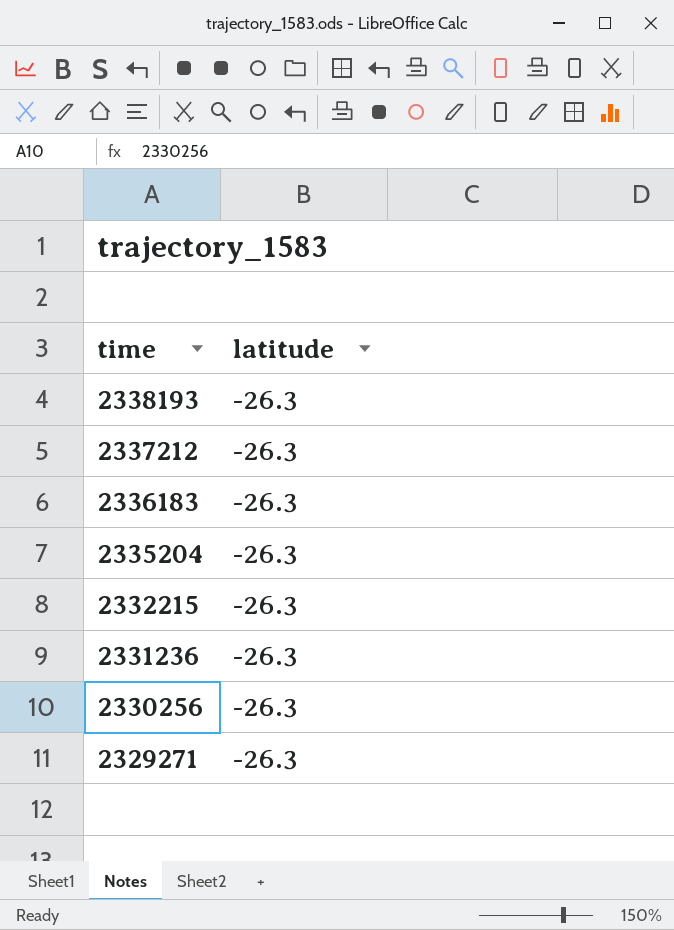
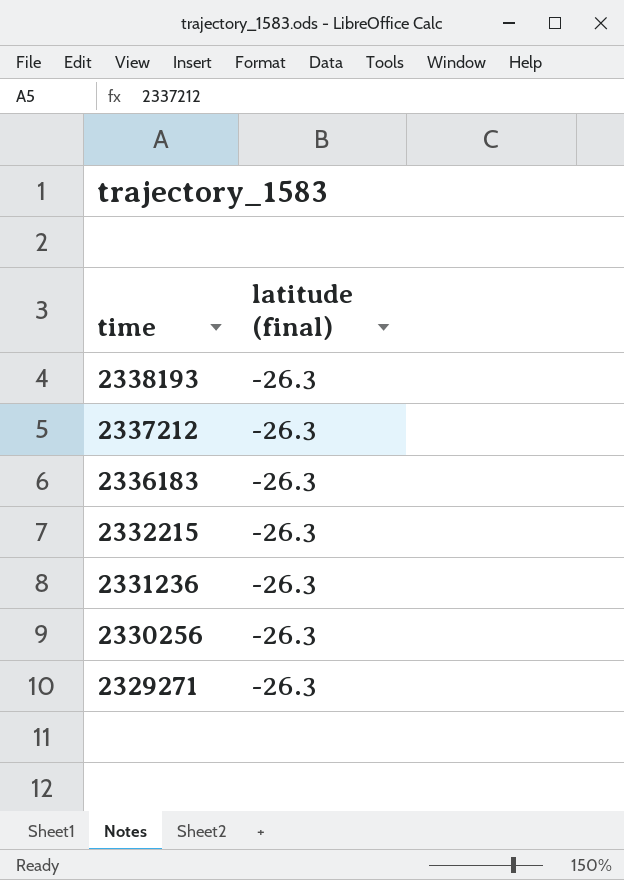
column name: latitude -> latitude (final)
row 2335204: -26.3 -> none

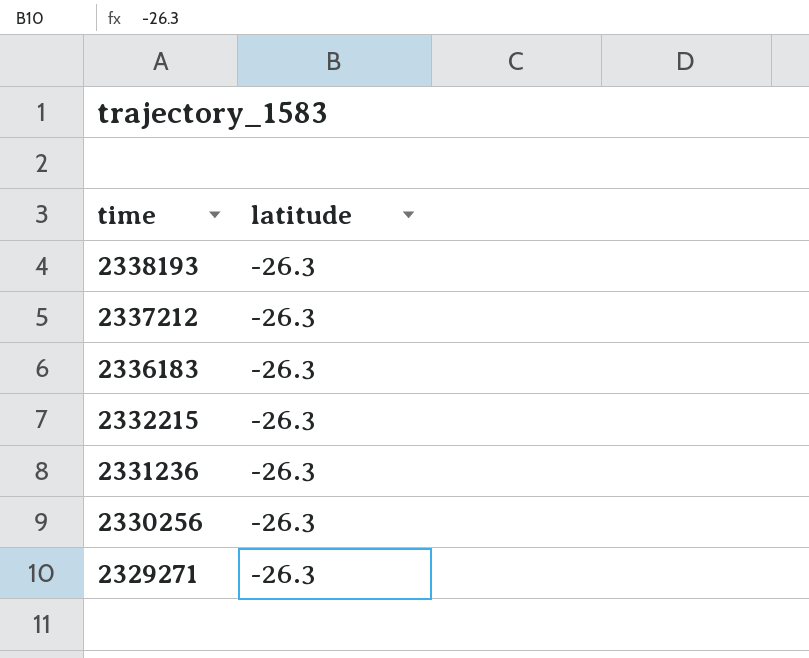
column name: latitude (final) -> latitude

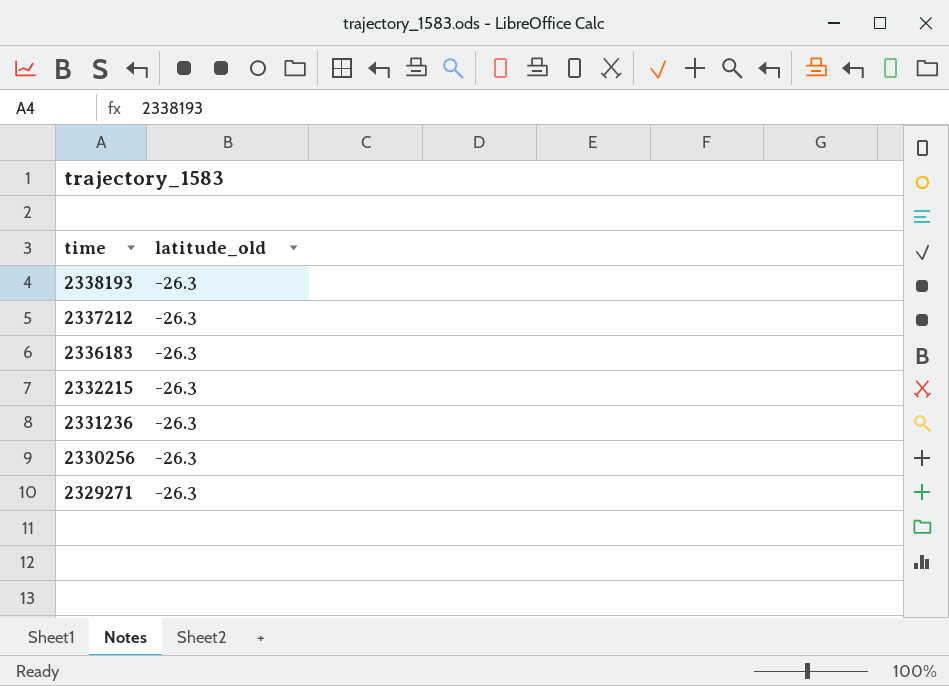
column name: latitude -> latitude_old

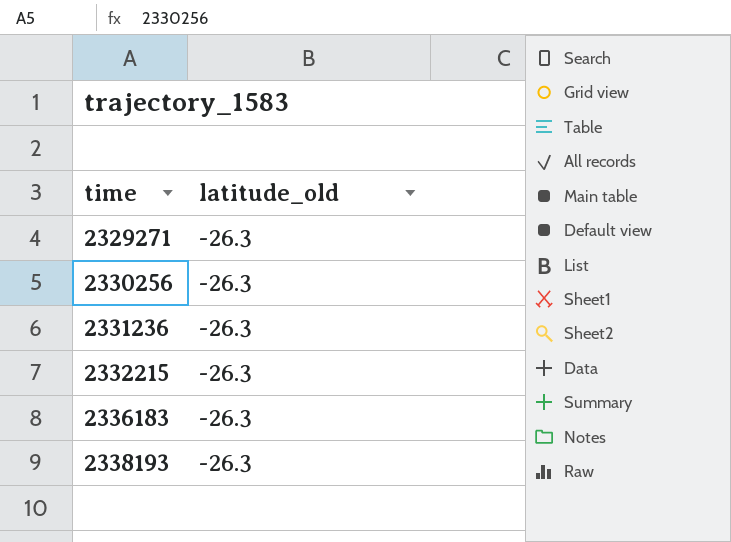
row order: time descending -> time ascending
row 2337212: -26.3 -> none

